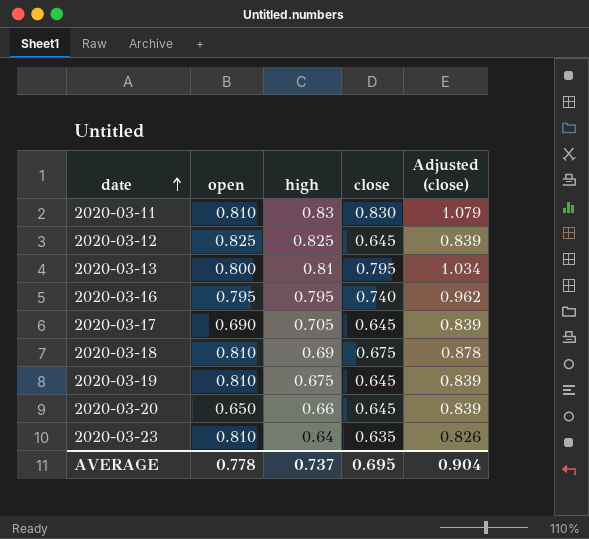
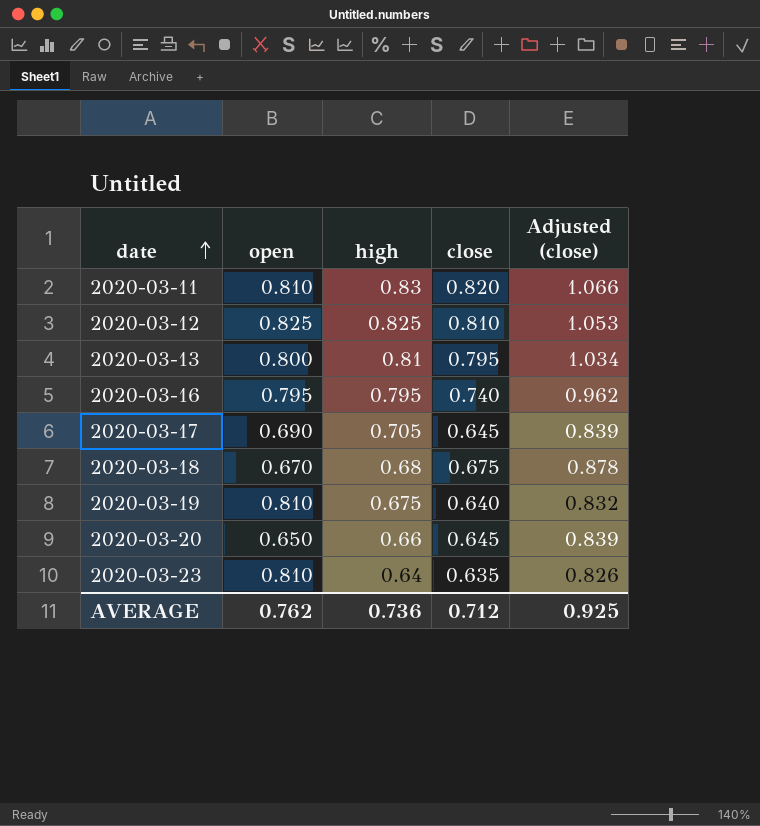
2020-03-11 | close: 0.830 -> 0.820
2020-03-11 | Adjusted (close): 1.079 -> 1.066
2020-03-12 | close: 0.645 -> 0.810
2020-03-12 | Adjusted (close): 0.839 -> 1.053
2020-03-18 | open: 0.810 -> 0.670
2020-03-18 | high: 0.69 -> 0.68
2020-03-19 | close: 0.645 -> 0.640
2020-03-19 | Adjusted (close): 0.839 -> 0.832
AVERAGE | open: 0.778 -> 0.762
AVERAGE | high: 0.737 -> 0.736
AVERAGE | close: 0.695 -> 0.712
AVERAGE | Adjusted (close): 0.904 -> 0.925

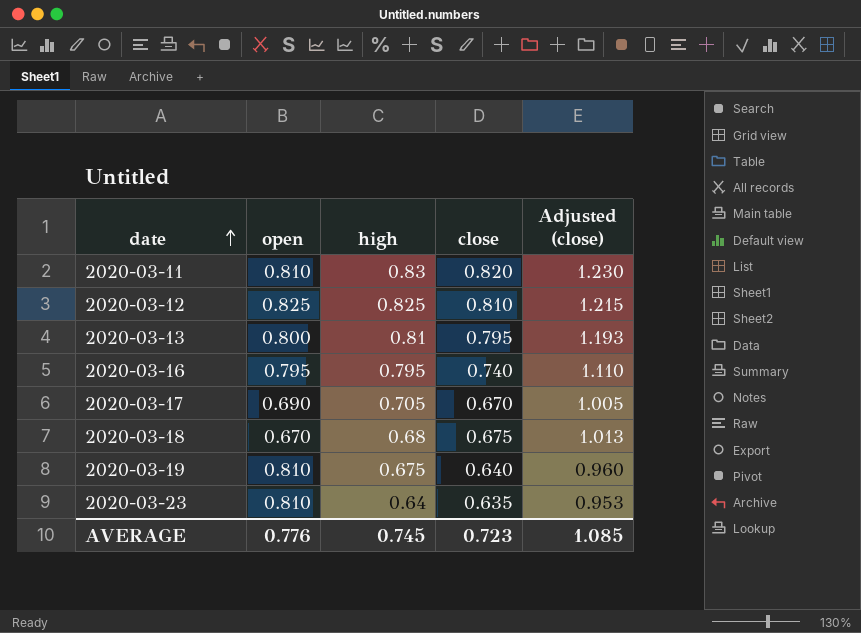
column Adjusted (close) | formula: [close] * 1.3 -> [close] * 1.5
row 2020-03-20: 0.650 | 0.66 | 0.645 | 0.839 -> none
2020-03-17 | close: 0.645 -> 0.670
AVERAGE | open: 0.762 -> 0.776
AVERAGE | high: 0.736 -> 0.745
AVERAGE | close: 0.712 -> 0.723
AVERAGE | Adjusted (close): 0.925 -> 1.085

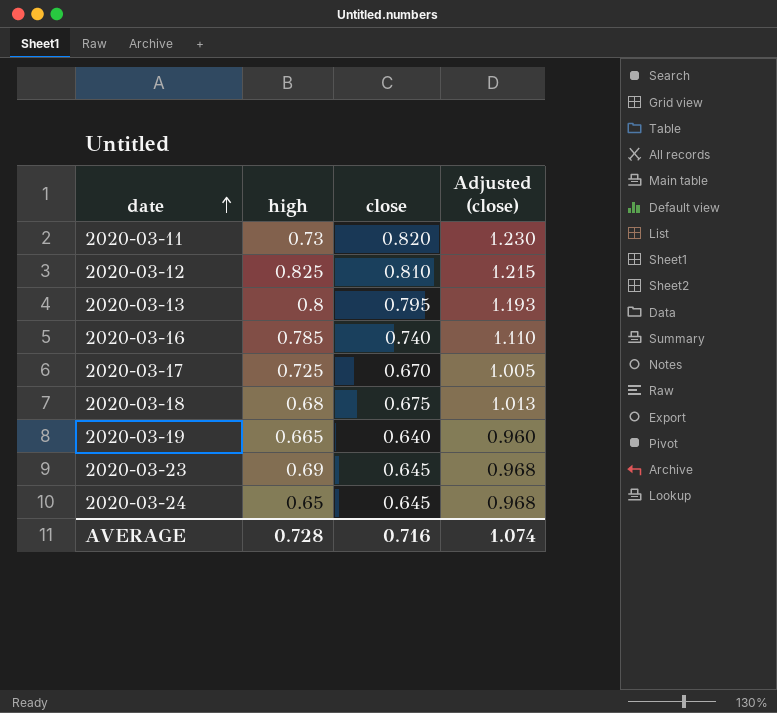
column open | position: 2 -> none
2020-03-11 | high: 0.83 -> 0.73
2020-03-13 | high: 0.81 -> 0.8
2020-03-16 | high: 0.795 -> 0.785
2020-03-17 | high: 0.705 -> 0.725
2020-03-19 | high: 0.675 -> 0.665
2020-03-23 | high: 0.64 -> 0.69
2020-03-23 | close: 0.635 -> 0.645
2020-03-23 | Adjusted (close): 0.953 -> 0.968
row 2020-03-24: none -> 0.65 | 0.645 | 0.968
AVERAGE | high: 0.745 -> 0.728
AVERAGE | close: 0.723 -> 0.716
AVERAGE | Adjusted (close): 1.085 -> 1.074

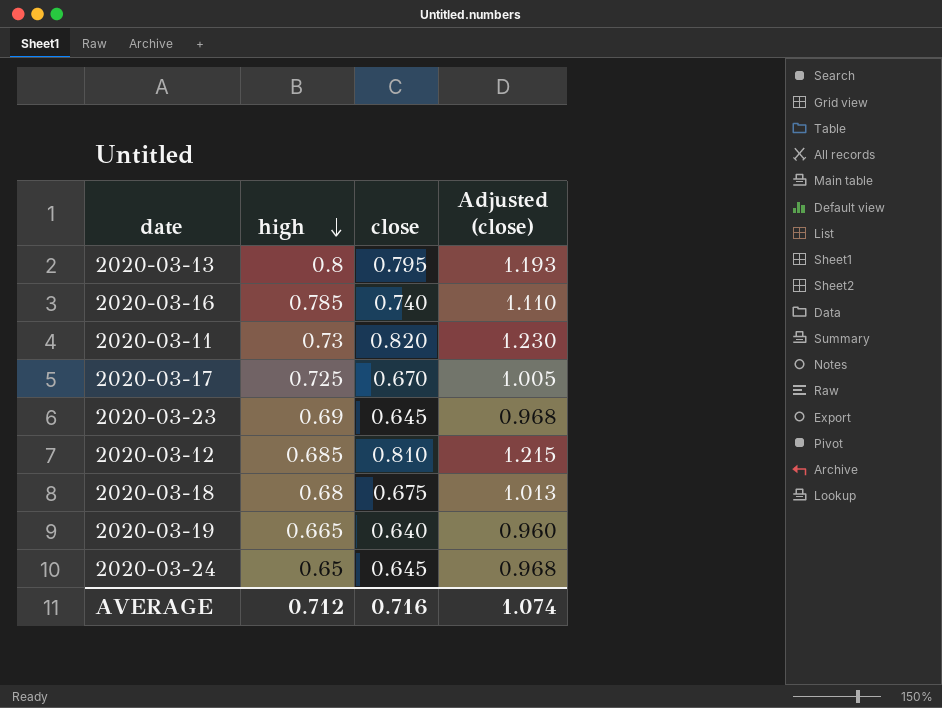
row order: date ascending -> high descending
2020-03-12 | high: 0.825 -> 0.685
AVERAGE | high: 0.728 -> 0.712

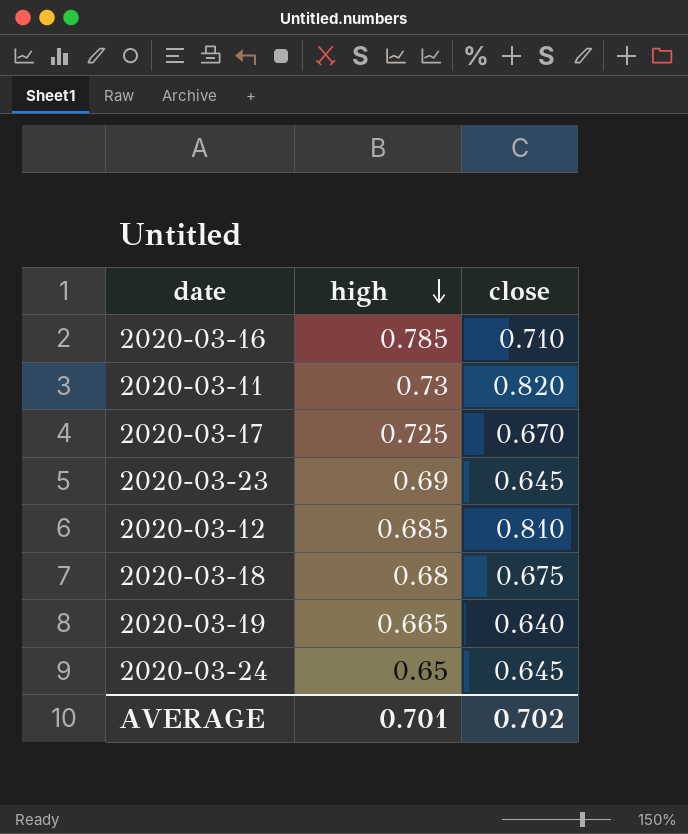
column Adjusted (close) | formula: [close] * 1.5 -> none
row 2020-03-13: 0.8 | 0.795 | 1.193 -> none
2020-03-16 | close: 0.740 -> 0.710
AVERAGE | high: 0.712 -> 0.701
AVERAGE | close: 0.716 -> 0.702

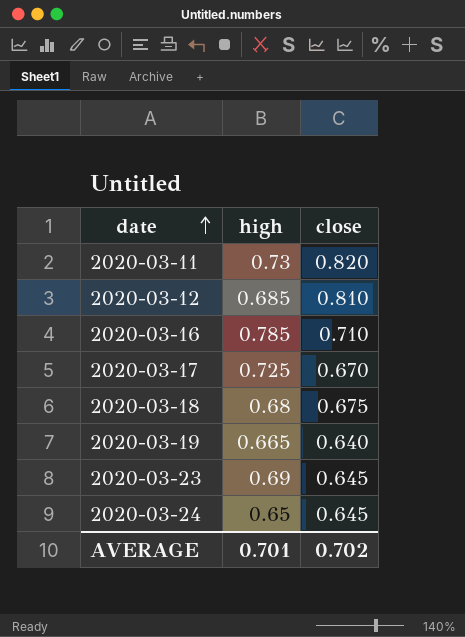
row order: high descending -> date ascending

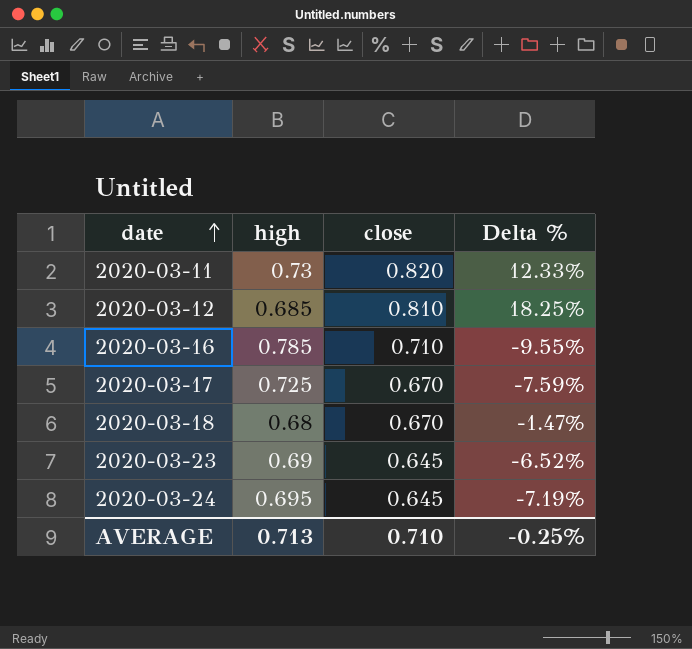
column Delta % | formula: none -> ([close] - [high]) / [high]
row 2020-03-19: 0.665 | 0.640 -> none
2020-03-18 | close: 0.675 -> 0.670
2020-03-24 | high: 0.65 -> 0.695
AVERAGE | high: 0.701 -> 0.713
AVERAGE | close: 0.702 -> 0.710

